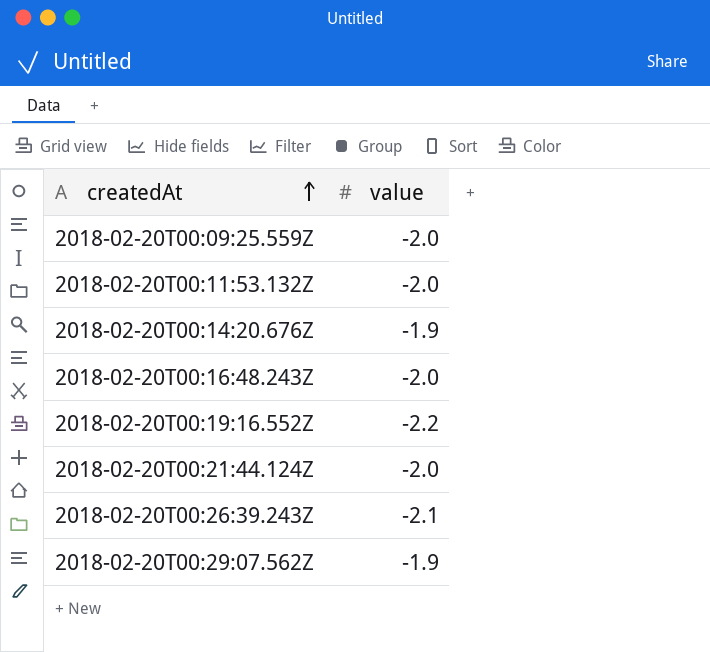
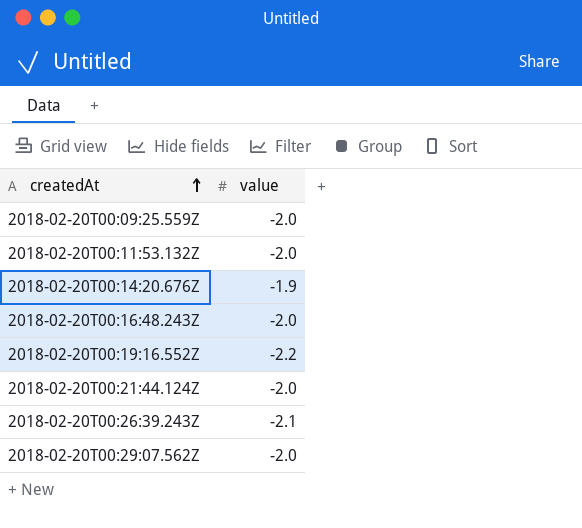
2018-02-20T00:29:07.562Z | value: -1.9 -> -2.0

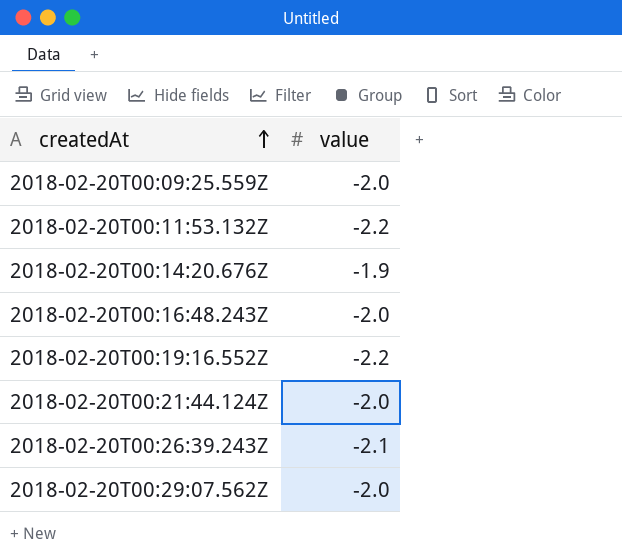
2018-02-20T00:11:53.132Z | value: -2.0 -> -2.2

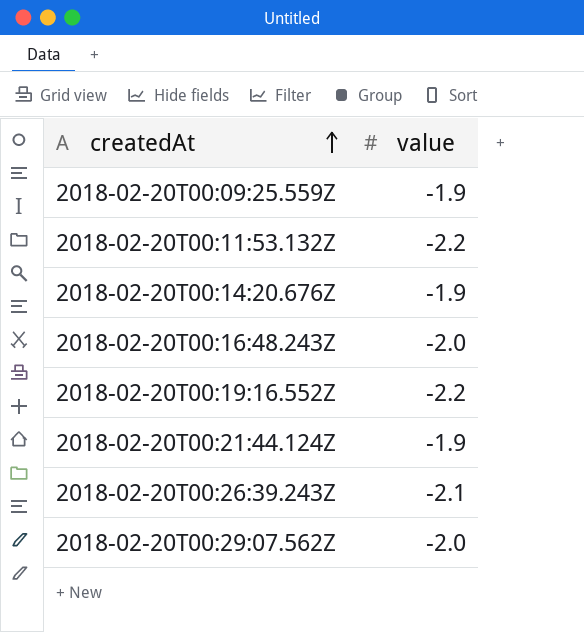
2018-02-20T00:09:25.559Z | value: -2.0 -> -1.9
2018-02-20T00:21:44.124Z | value: -2.0 -> -1.9

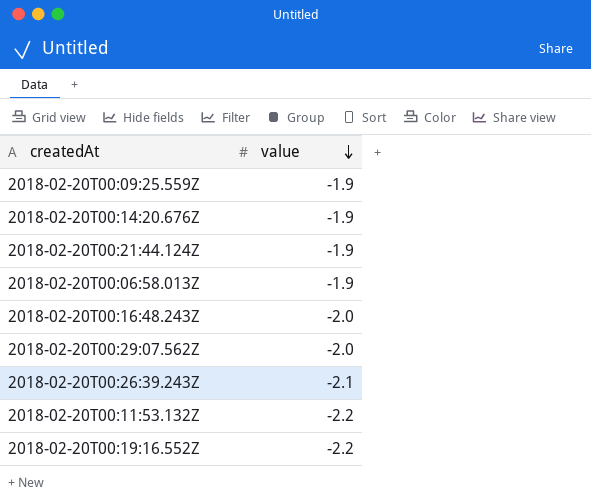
row order: createdAt ascending -> value descending
row 2018-02-20T00:06:58.013Z: none -> -1.9

